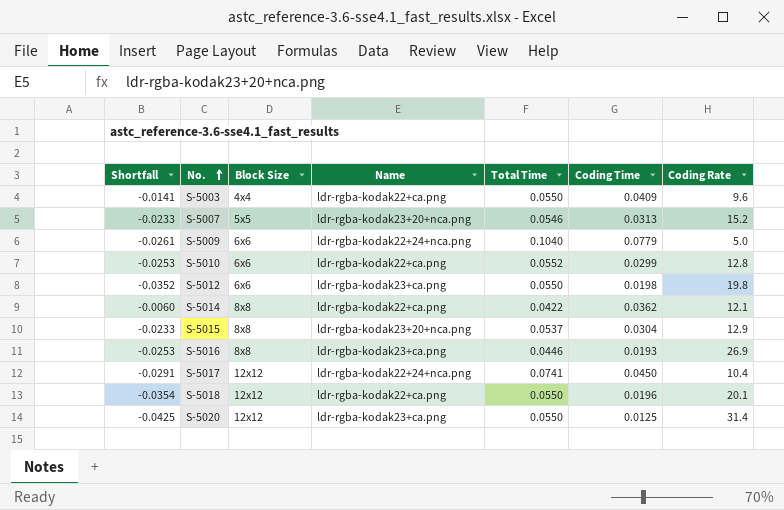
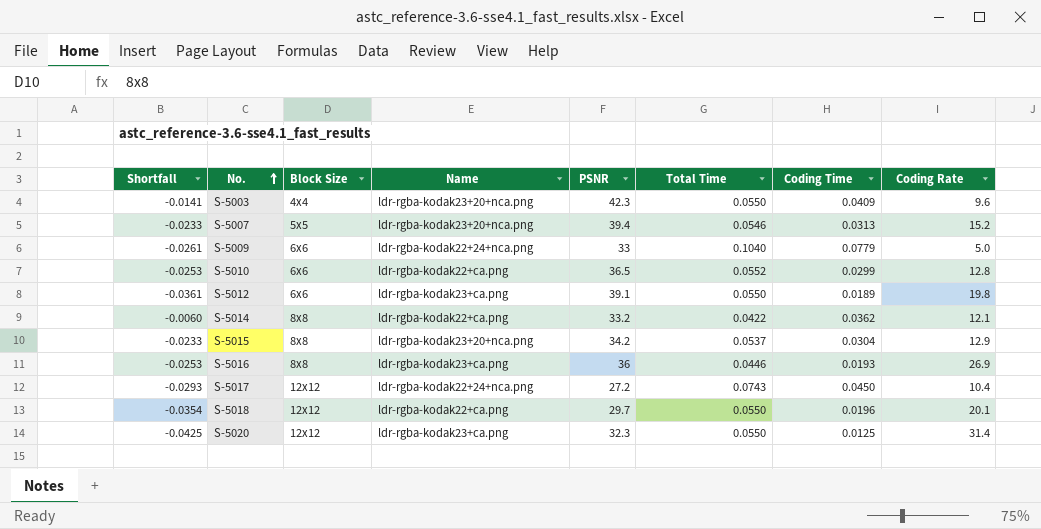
column PSNR | position: none -> 5
S-5003 | Name: ldr-rgba-kodak22+ca.png -> ldr-rgba-kodak23+20+nca.png
S-5012 | Shortfall: -0.0352 -> -0.0361
S-5012 | Coding Time: 0.0198 -> 0.0189
S-5017 | Shortfall: -0.0291 -> -0.0293
S-5017 | Total Time: 0.0741 -> 0.0743

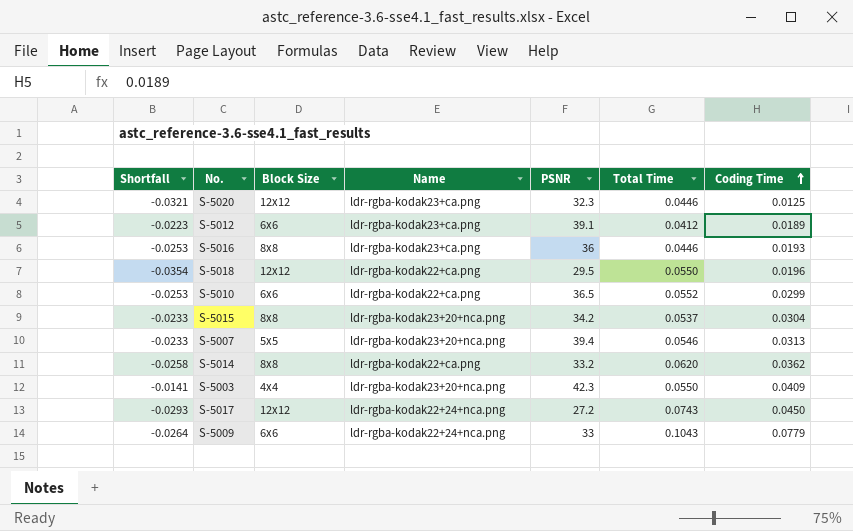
row order: No. ascending -> Coding Time ascending
column Coding Rate | position: 8 -> none
S-5020 | Shortfall: -0.0425 -> -0.0321
S-5020 | Total Time: 0.0550 -> 0.0446
S-5012 | Shortfall: -0.0361 -> -0.0223
S-5012 | Total Time: 0.0550 -> 0.0412
S-5018 | PSNR: 29.7 -> 29.5
S-5014 | Shortfall: -0.0060 -> -0.0258
S-5014 | Total Time: 0.0422 -> 0.0620
S-5009 | Shortfall: -0.0261 -> -0.0264
S-5009 | Total Time: 0.1040 -> 0.1043

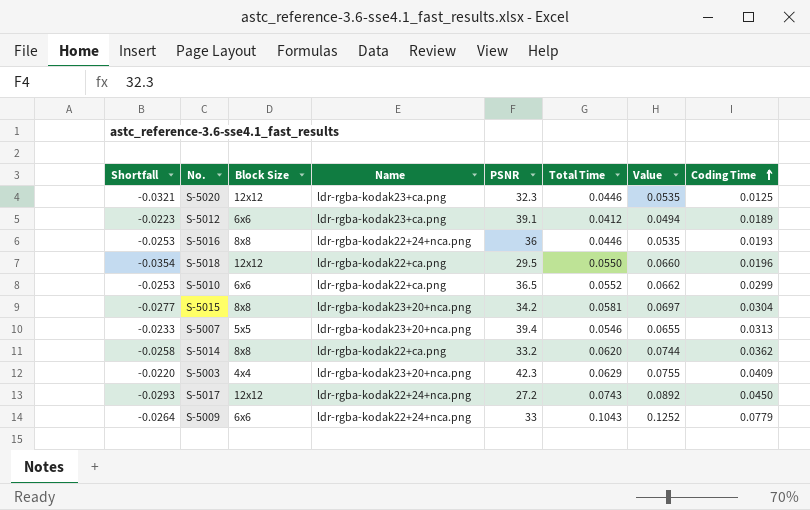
column Value | formula: none -> [Total Time] * 1.2
S-5016 | Name: ldr-rgba-kodak23+ca.png -> ldr-rgba-kodak22+24+nca.png
S-5015 | Shortfall: -0.0233 -> -0.0277
S-5015 | Total Time: 0.0537 -> 0.0581
S-5003 | Shortfall: -0.0141 -> -0.0220
S-5003 | Total Time: 0.0550 -> 0.0629

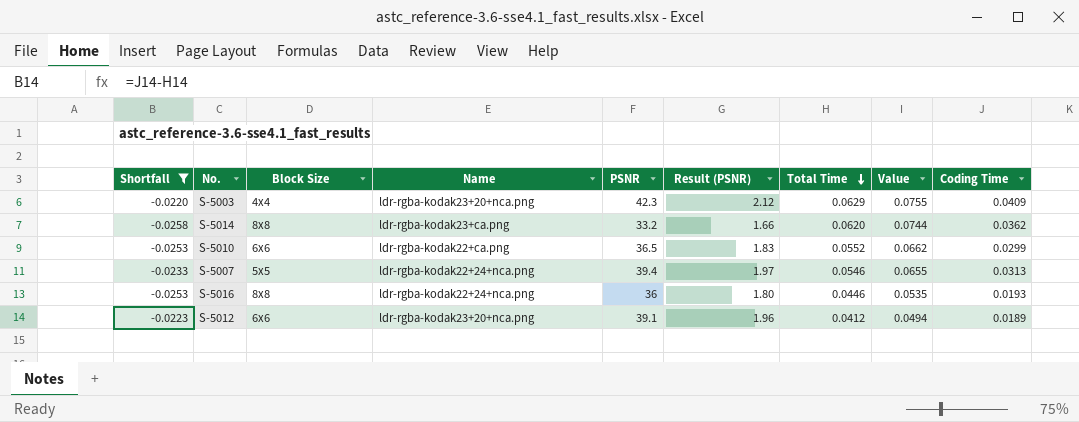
filter: none -> Shortfall >= -0.0258
row order: Coding Time ascending -> Total Time descending
column Result (PSNR) | formula: none -> [PSNR] * 0.05
S-5014 | Name: ldr-rgba-kodak22+ca.png -> ldr-rgba-kodak23+ca.png
S-5007 | Name: ldr-rgba-kodak23+20+nca.png -> ldr-rgba-kodak22+24+nca.png
S-5012 | Name: ldr-rgba-kodak23+ca.png -> ldr-rgba-kodak23+20+nca.png

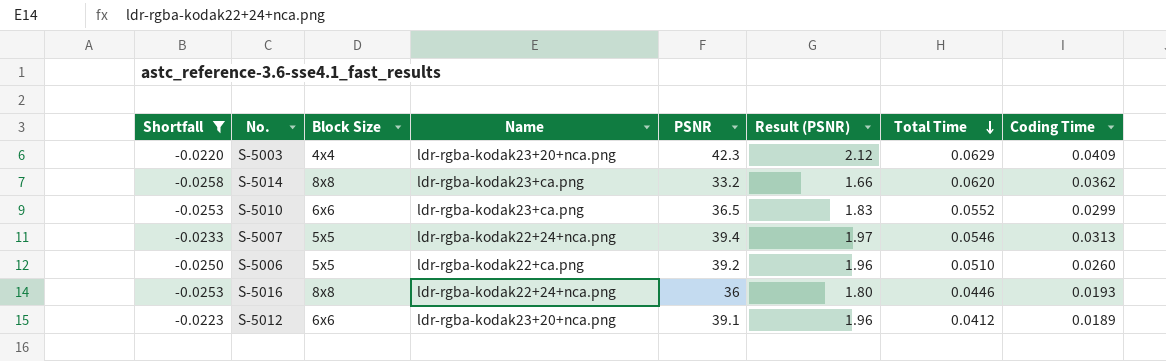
column Value | formula: [Total Time] * 1.2 -> none
S-5010 | Name: ldr-rgba-kodak22+ca.png -> ldr-rgba-kodak23+ca.png
row S-5006: none -> -0.0250 | 5x5 | ldr-rgba-kodak22+ca.png | 39.2 | 1.96 | 0.0510 | 0.0260

